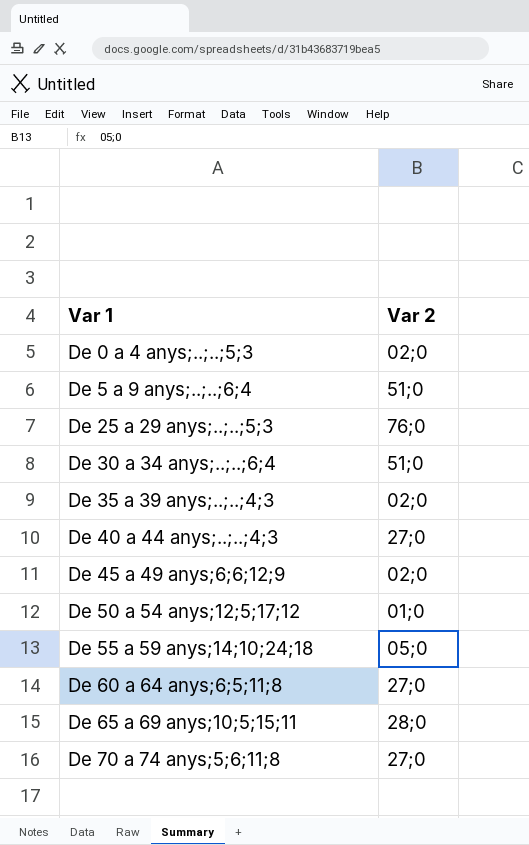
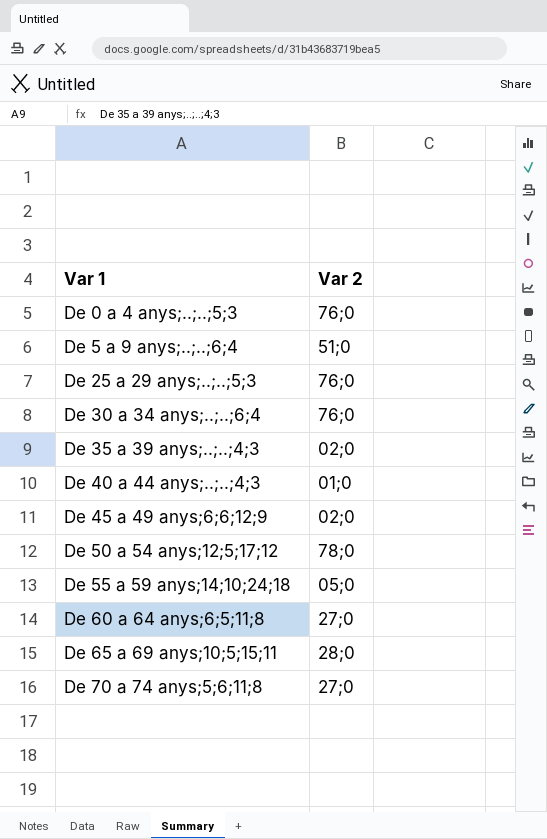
De 0 a 4 anys;..;..;5;3 | Var 2: 02;0 -> 76;0
De 30 a 34 anys;..;..;6;4 | Var 2: 51;0 -> 76;0
De 40 a 44 anys;..;..;4;3 | Var 2: 27;0 -> 01;0
De 50 a 54 anys;12;5;17;12 | Var 2: 01;0 -> 78;0

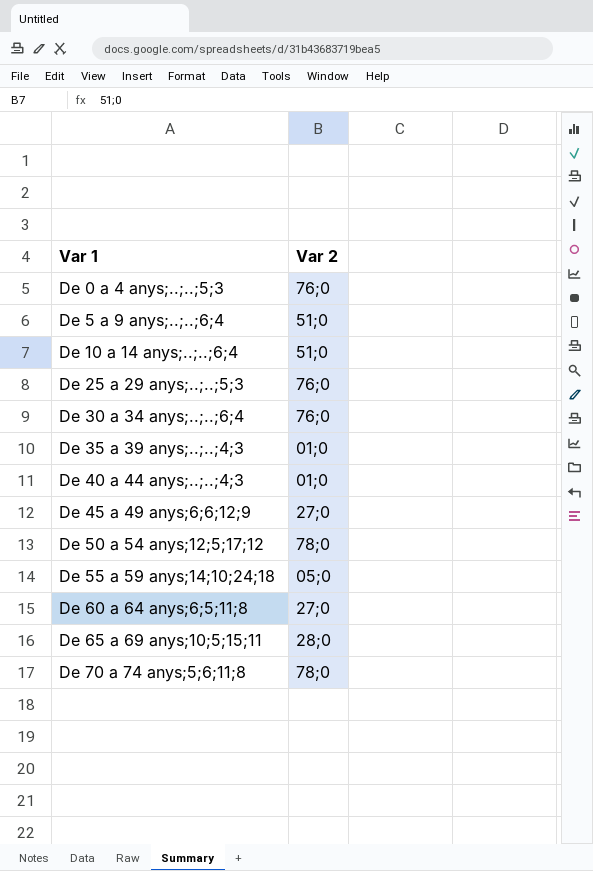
row De 10 a 14 anys;..;..;6;4: none -> 51;0
De 35 a 39 anys;..;..;4;3 | Var 2: 02;0 -> 01;0
De 45 a 49 anys;6;6;12;9 | Var 2: 02;0 -> 27;0
De 70 a 74 anys;5;6;11;8 | Var 2: 27;0 -> 78;0

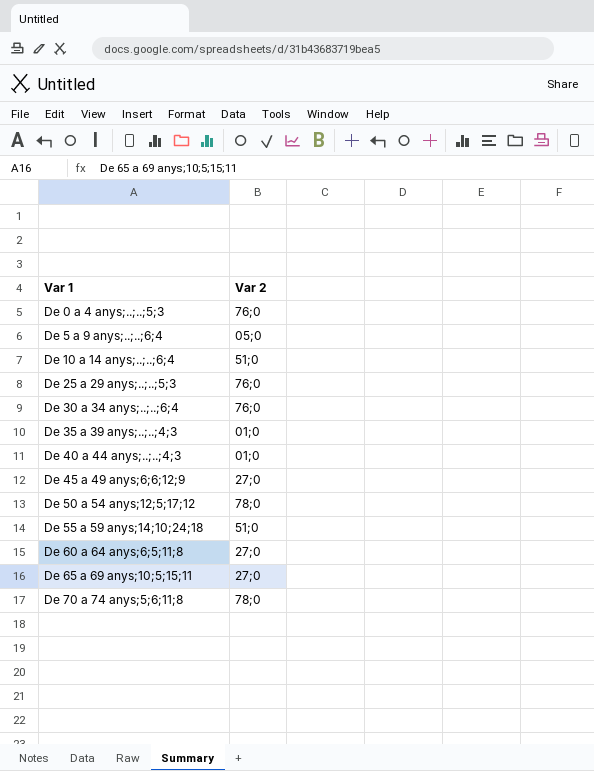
De 5 a 9 anys;..;..;6;4 | Var 2: 51;0 -> 05;0
De 55 a 59 anys;14;10;24;18 | Var 2: 05;0 -> 51;0
De 65 a 69 anys;10;5;15;11 | Var 2: 28;0 -> 27;0

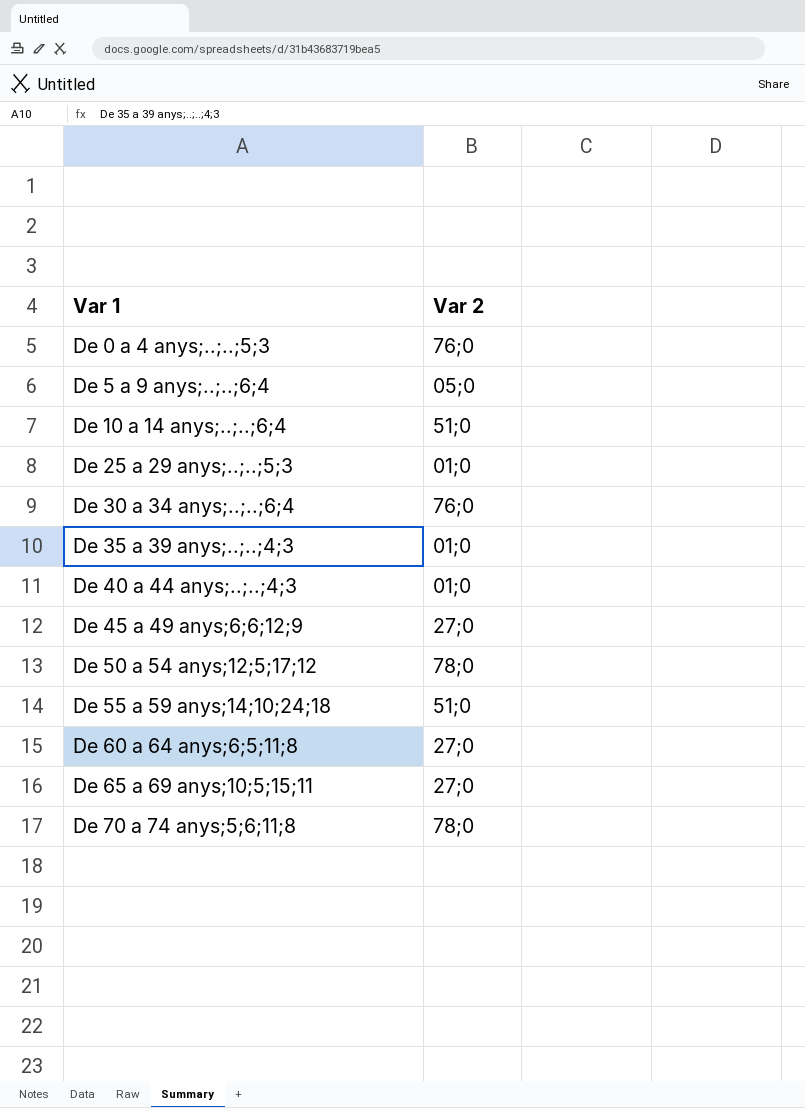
De 25 a 29 anys;..;..;5;3 | Var 2: 76;0 -> 01;0

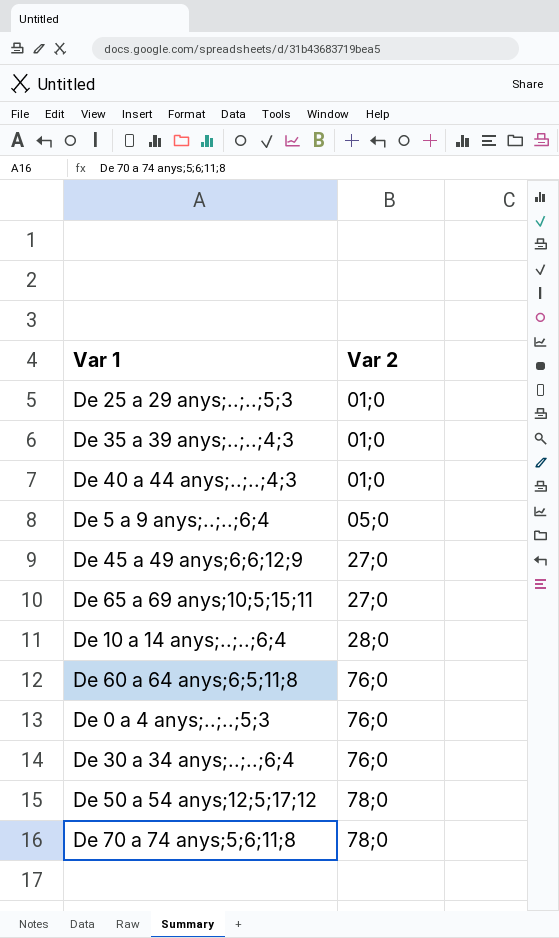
row order: Var 1 ascending -> Var 2 ascending
row De 55 a 59 anys;14;10;24;18: 51;0 -> none
De 10 a 14 anys;..;..;6;4 | Var 2: 51;0 -> 28;0
De 60 a 64 anys;6;5;11;8 | Var 2: 27;0 -> 76;0

